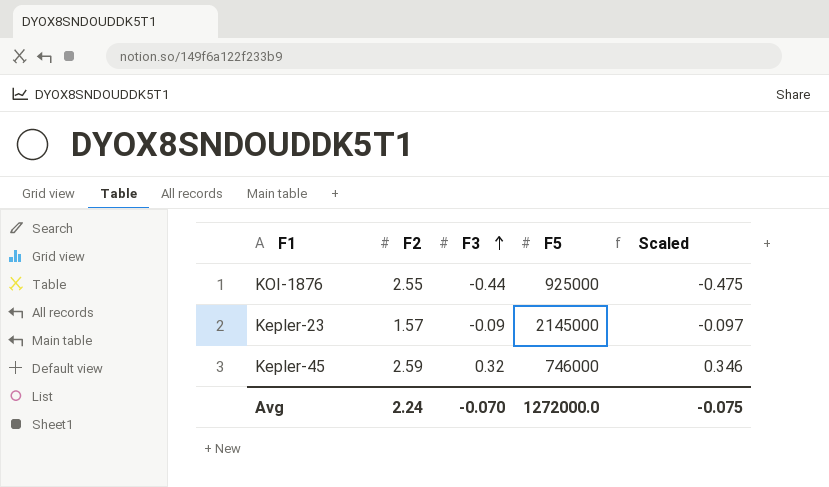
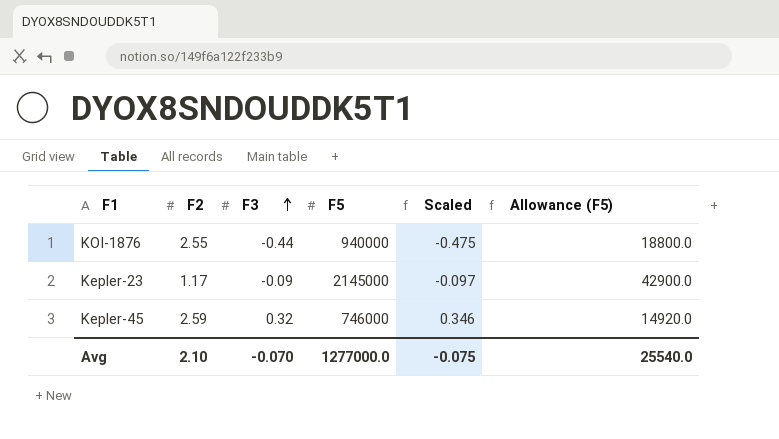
column Allowance (F5) | formula: none -> [F5] * 0.02
KOI-1876 | F5: 925000 -> 940000
Kepler-23 | F2: 1.57 -> 1.17
Avg | F2: 2.24 -> 2.10
Avg | F5: 1272000.0 -> 1277000.0

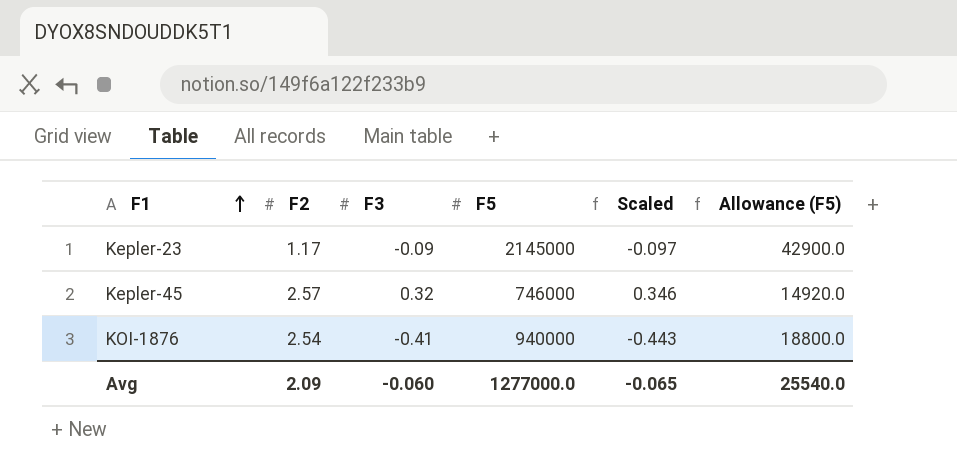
row order: F3 ascending -> F1 ascending
Kepler-45 | F2: 2.59 -> 2.57
KOI-1876 | F2: 2.55 -> 2.54
KOI-1876 | F3: -0.44 -> -0.41
KOI-1876 | Scaled: -0.475 -> -0.443
Avg | F2: 2.10 -> 2.09
Avg | F3: -0.070 -> -0.060
Avg | Scaled: -0.075 -> -0.065

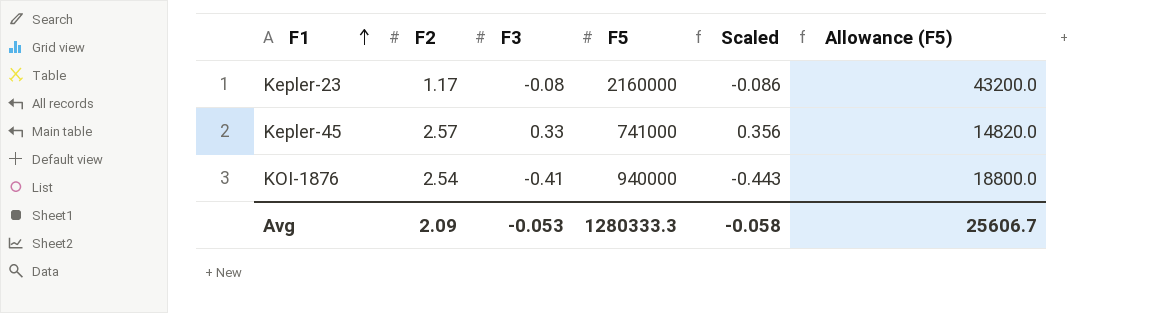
Kepler-23 | F3: -0.09 -> -0.08
Kepler-23 | F5: 2145000 -> 2160000
Kepler-23 | Scaled: -0.097 -> -0.086
Kepler-23 | Allowance (F5): 42900.0 -> 43200.0
Kepler-45 | F3: 0.32 -> 0.33
Kepler-45 | F5: 746000 -> 741000
Kepler-45 | Scaled: 0.346 -> 0.356
Kepler-45 | Allowance (F5): 14920.0 -> 14820.0
Avg | F3: -0.060 -> -0.053
Avg | F5: 1277000.0 -> 1280333.3
Avg | Scaled: -0.065 -> -0.058
Avg | Allowance (F5): 25540.0 -> 25606.7

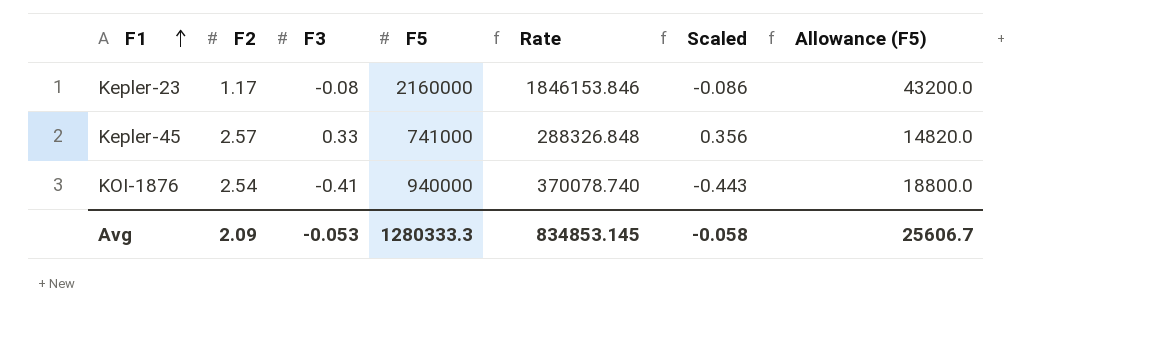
column Rate | formula: none -> [F5] / [F2]

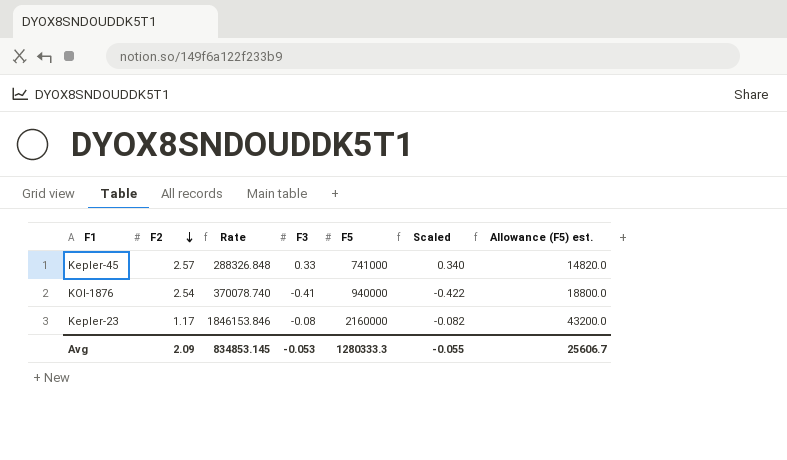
row order: F1 ascending -> F2 descending
column Rate | position: 5 -> 3
column Scaled | formula: [F3] * 1.08 -> [F3] * 1.03
column name: Allowance (F5) -> Allowance (F5) est.
Avg | Scaled: -0.058 -> -0.055

